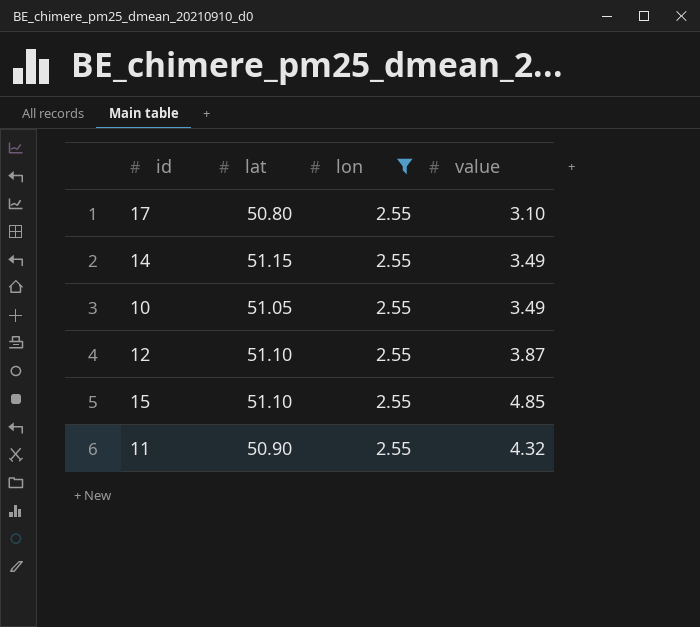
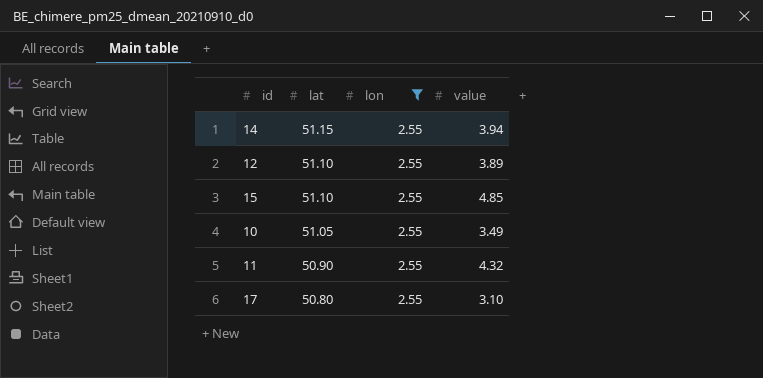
row order: none -> lat descending
14 | value: 3.49 -> 3.94
12 | value: 3.87 -> 3.89

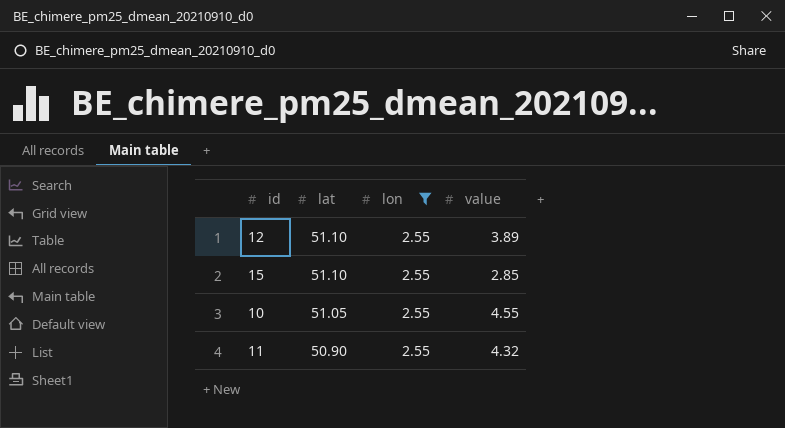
row 14: 51.15 | 2.55 | 3.94 -> none
row 17: 50.80 | 2.55 | 3.10 -> none
15 | value: 4.85 -> 2.85
10 | value: 3.49 -> 4.55

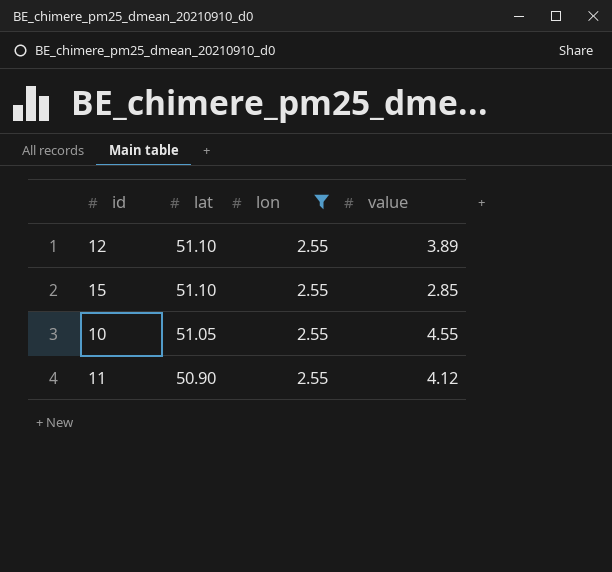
11 | value: 4.32 -> 4.12

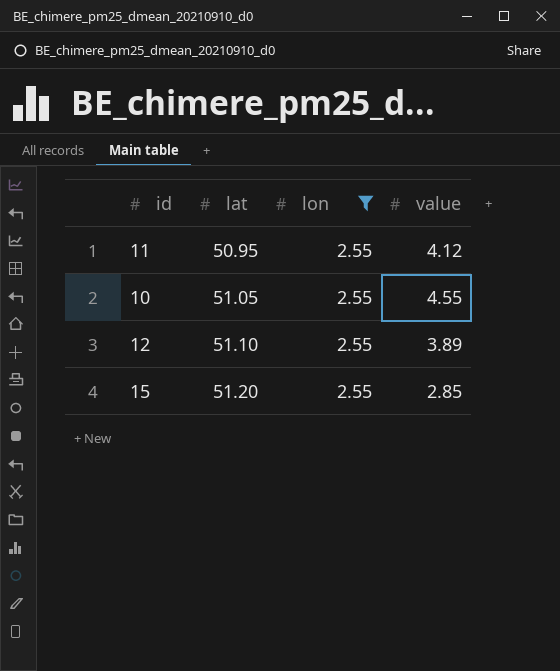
row order: lat descending -> lat ascending
11 | lat: 50.90 -> 50.95
15 | lat: 51.10 -> 51.20

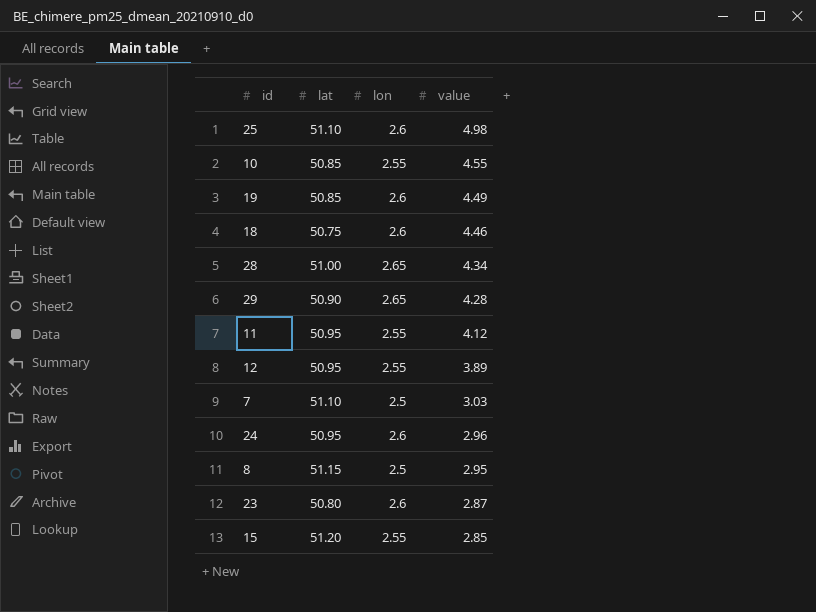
filter: lon = 2.55 -> none
row order: lat ascending -> value descending
10 | lat: 51.05 -> 50.85
12 | lat: 51.10 -> 50.95

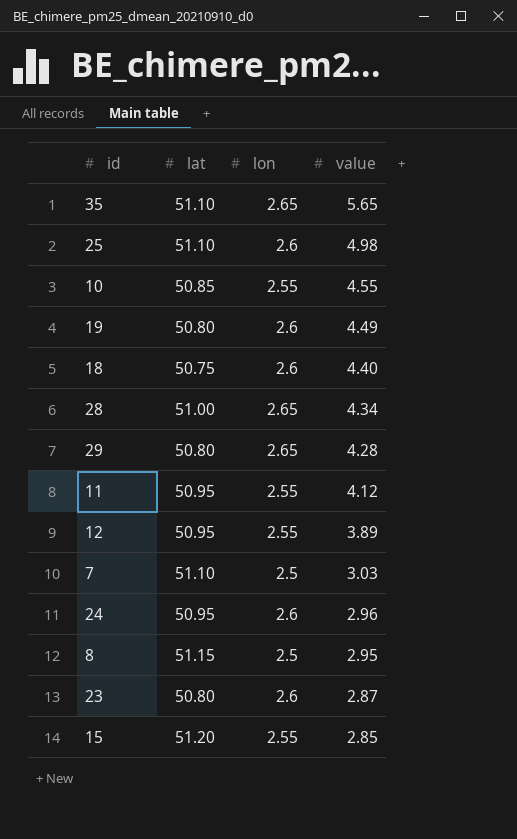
row 35: none -> 51.10 | 2.65 | 5.65
19 | lat: 50.85 -> 50.80
18 | value: 4.46 -> 4.40
29 | lat: 50.90 -> 50.80

